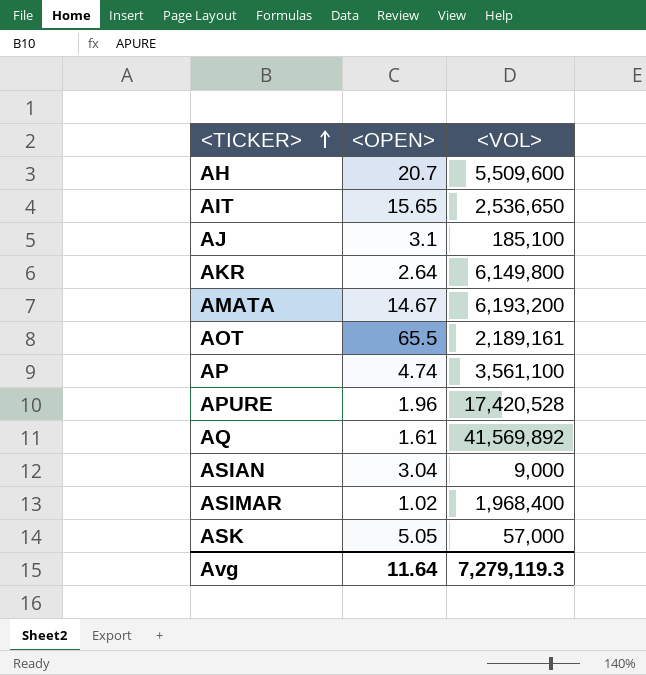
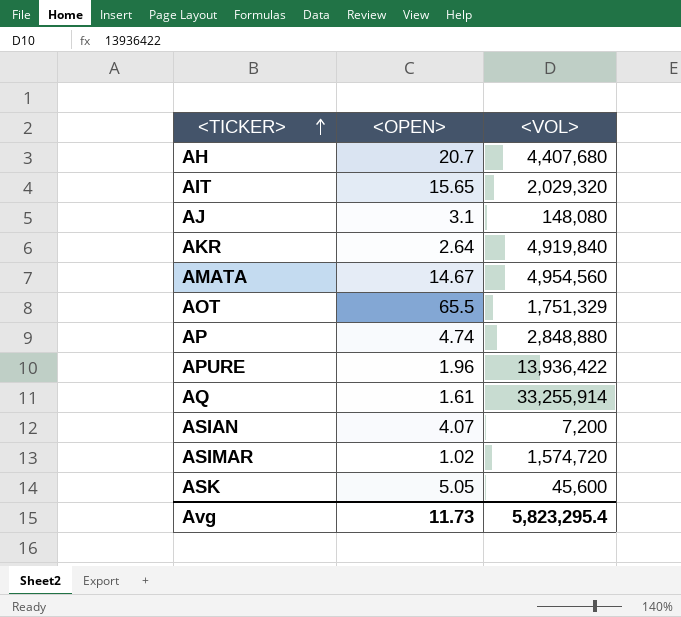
AH | <VOL>: 5,509,600 -> 4,407,680
AIT | <VOL>: 2,536,650 -> 2,029,320
AJ | <VOL>: 185,100 -> 148,080
AKR | <VOL>: 6,149,800 -> 4,919,840
AMATA | <VOL>: 6,193,200 -> 4,954,560
AOT | <VOL>: 2,189,161 -> 1,751,329
AP | <VOL>: 3,561,100 -> 2,848,880
APURE | <VOL>: 17,420,528 -> 13,936,422
AQ | <VOL>: 41,569,892 -> 33,255,914
ASIAN | <OPEN>: 3.04 -> 4.07
ASIAN | <VOL>: 9,000 -> 7,200
ASIMAR | <VOL>: 1,968,400 -> 1,574,720
ASK | <VOL>: 57,000 -> 45,600
Avg | <OPEN>: 11.64 -> 11.73
Avg | <VOL>: 7,279,119.3 -> 5,823,295.4

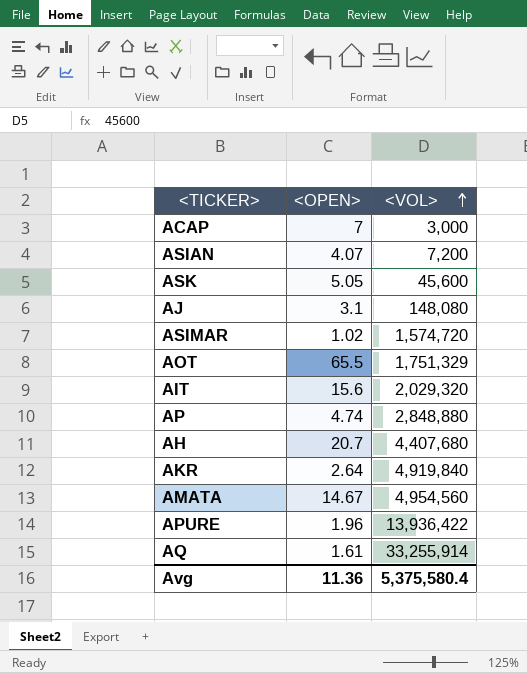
row order: <TICKER> ascending -> <VOL> ascending
row ACAP: none -> 7 | 3,000
AIT | <OPEN>: 15.65 -> 15.6
Avg | <OPEN>: 11.73 -> 11.36
Avg | <VOL>: 5,823,295.4 -> 5,375,580.4

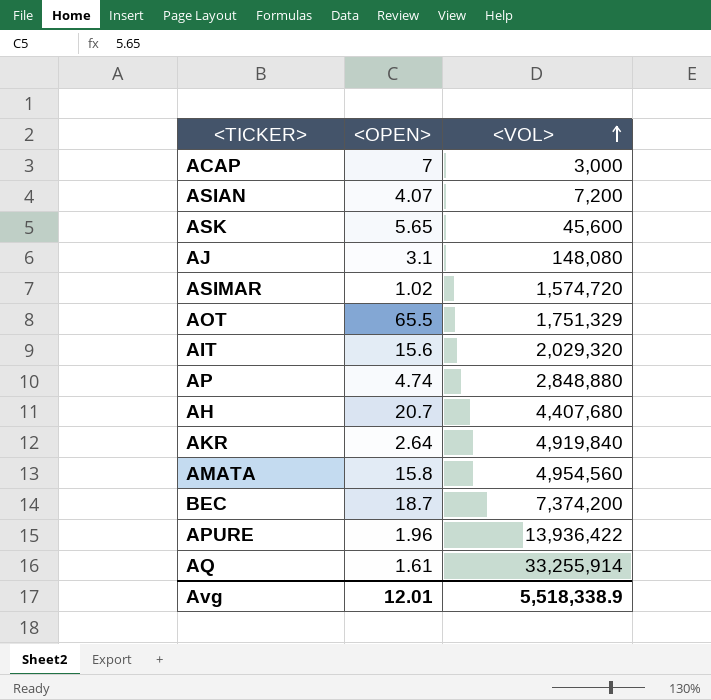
ASK | <OPEN>: 5.05 -> 5.65
AMATA | <OPEN>: 14.67 -> 15.8
row BEC: none -> 18.7 | 7,374,200
Avg | <OPEN>: 11.36 -> 12.01
Avg | <VOL>: 5,375,580.4 -> 5,518,338.9

